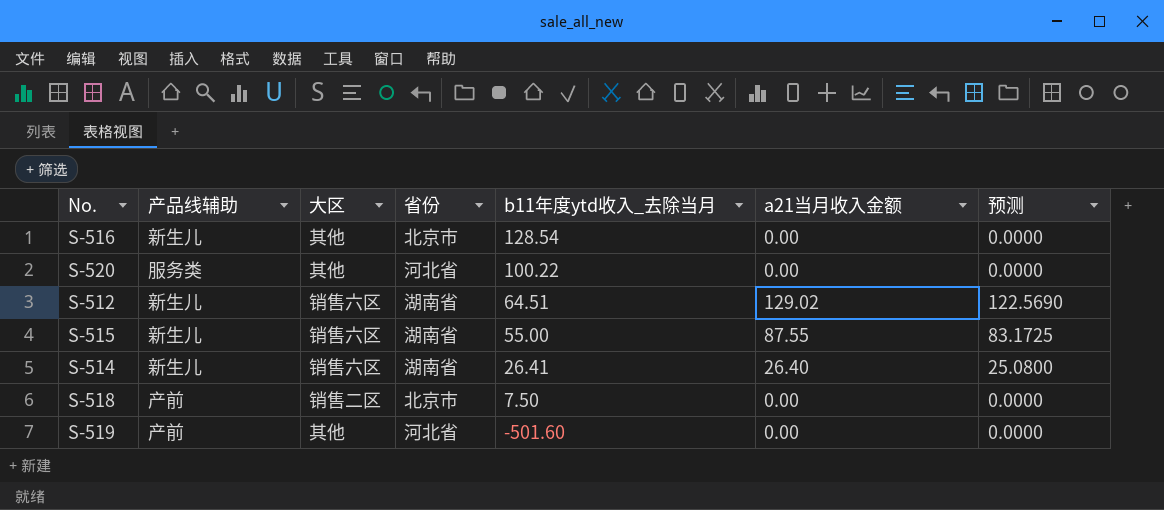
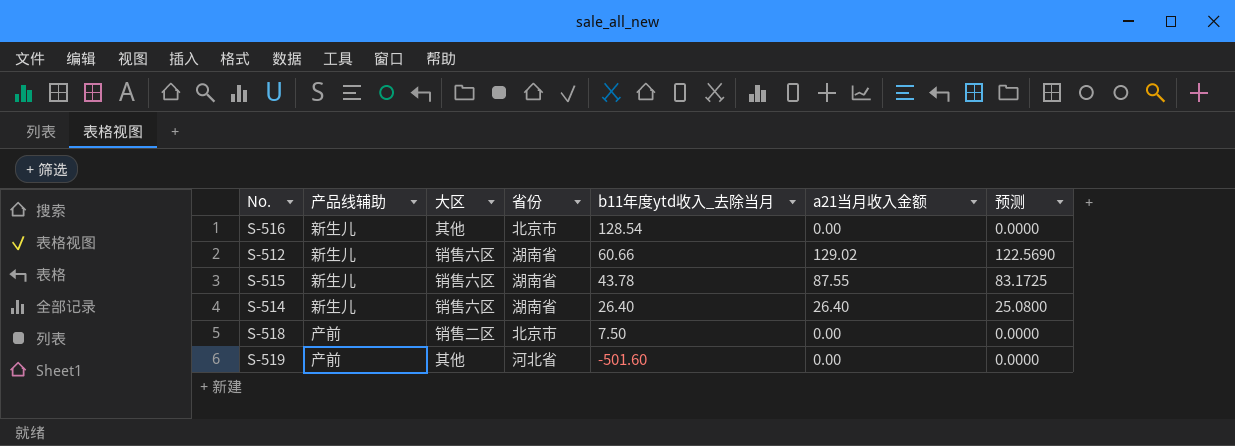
row S-520: 服务类 | 其他 | 河北省 | 100.22 | 0.00 | 0.0000 -> none
S-512 | b11年度ytd收入_去除当月: 64.51 -> 60.66
S-515 | b11年度ytd收入_去除当月: 55.00 -> 43.78
S-514 | b11年度ytd收入_去除当月: 26.41 -> 26.40

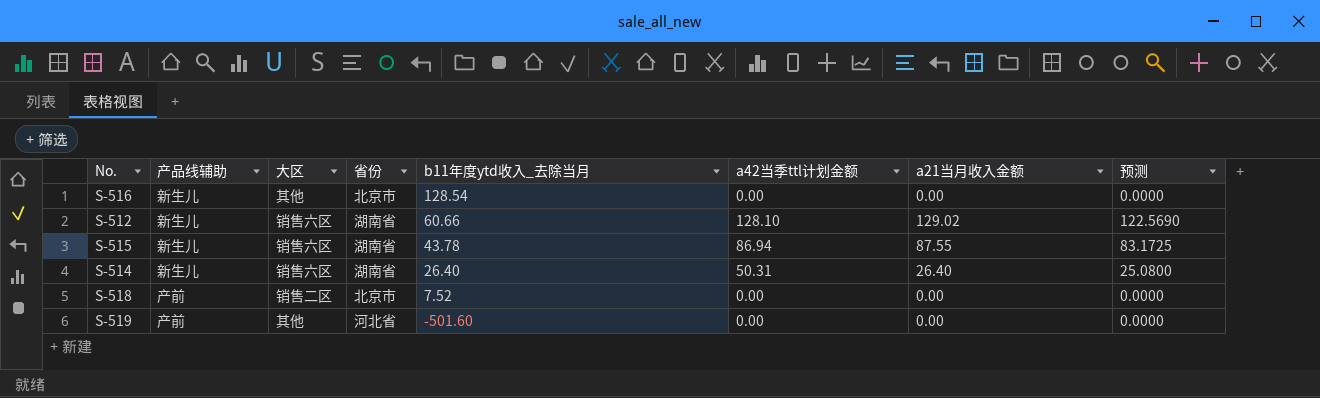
column a42当季ttl计划金额 | position: none -> 6
S-518 | b11年度ytd收入_去除当月: 7.50 -> 7.52

